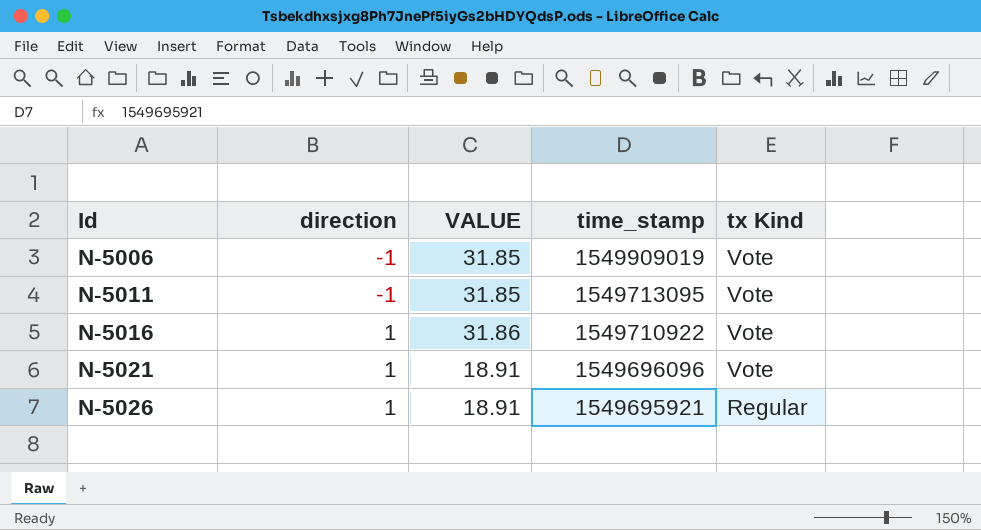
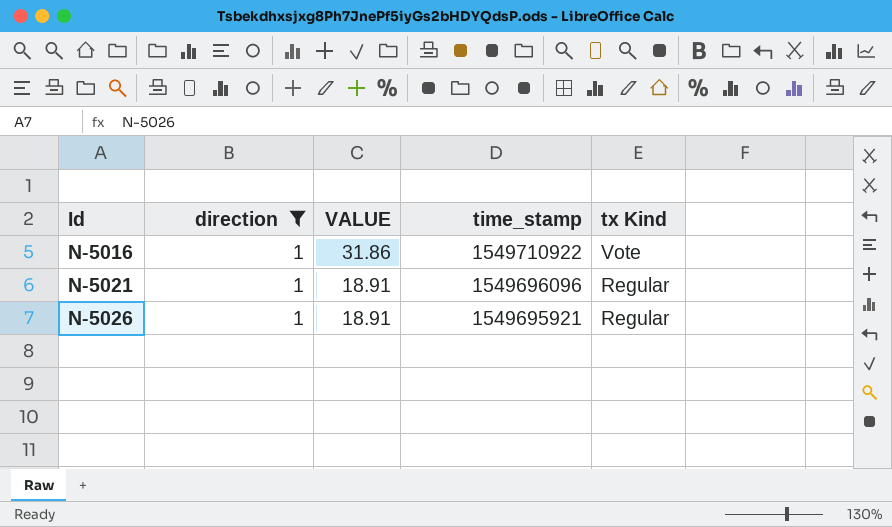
filter: none -> direction = 1
N-5021 | tx Kind: Vote -> Regular

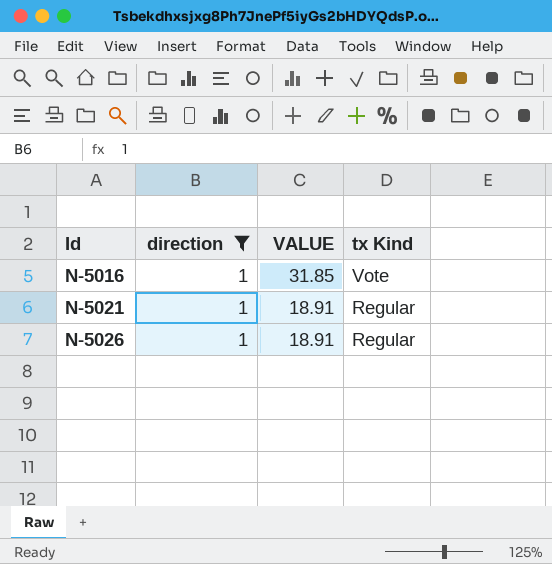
column time_stamp | position: 4 -> none
N-5016 | VALUE: 31.86 -> 31.85

